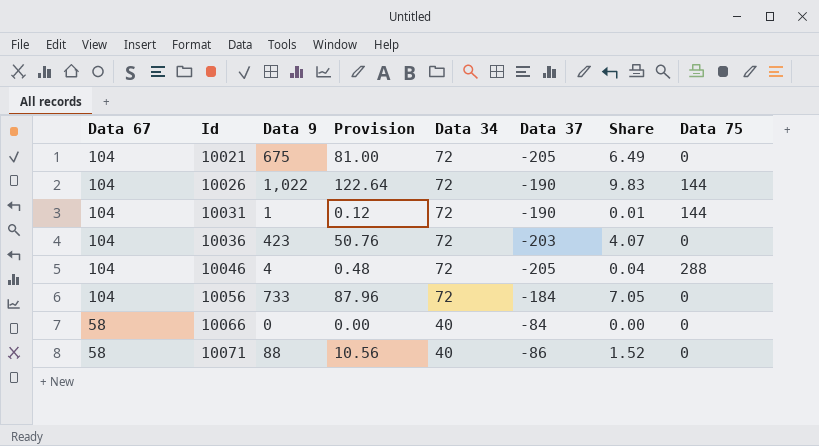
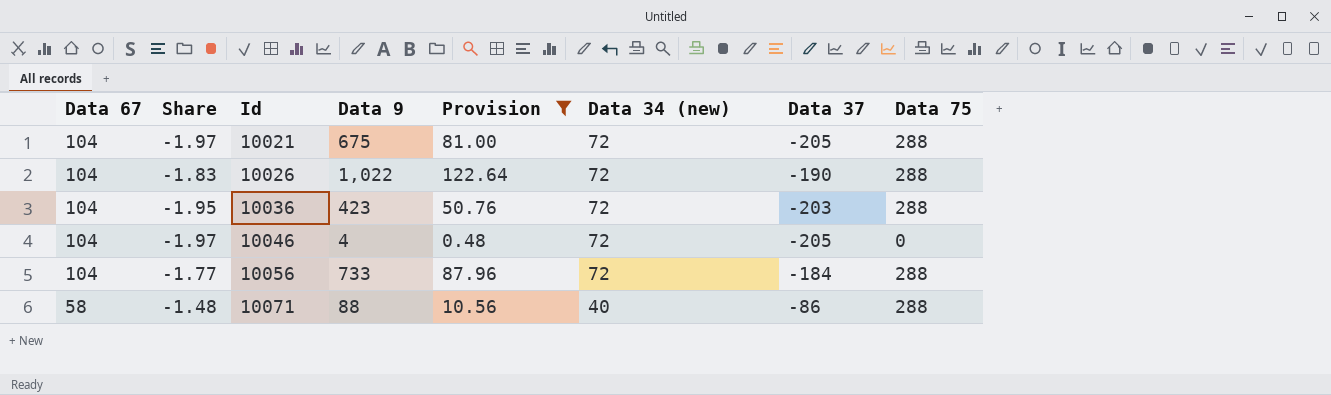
filter: none -> Provision >= 0.48
column Share | formula: [Data 9] / [Data 67] -> [Data 37] / [Data 67]
column Share | position: 7 -> 2
column name: Data 34 -> Data 34 (new)
10021 | Data 75: 0 -> 288
10026 | Data 75: 144 -> 288
10036 | Data 75: 0 -> 288
10046 | Data 75: 288 -> 0
10056 | Data 75: 0 -> 288
10071 | Data 75: 0 -> 288

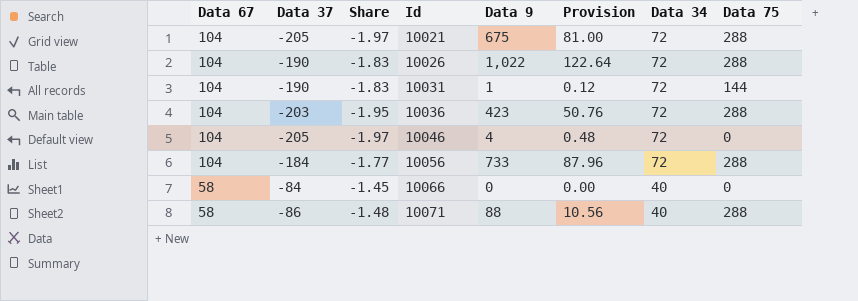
filter: Provision >= 0.48 -> none
column Data 37 | position: 7 -> 2
column name: Data 34 (new) -> Data 34

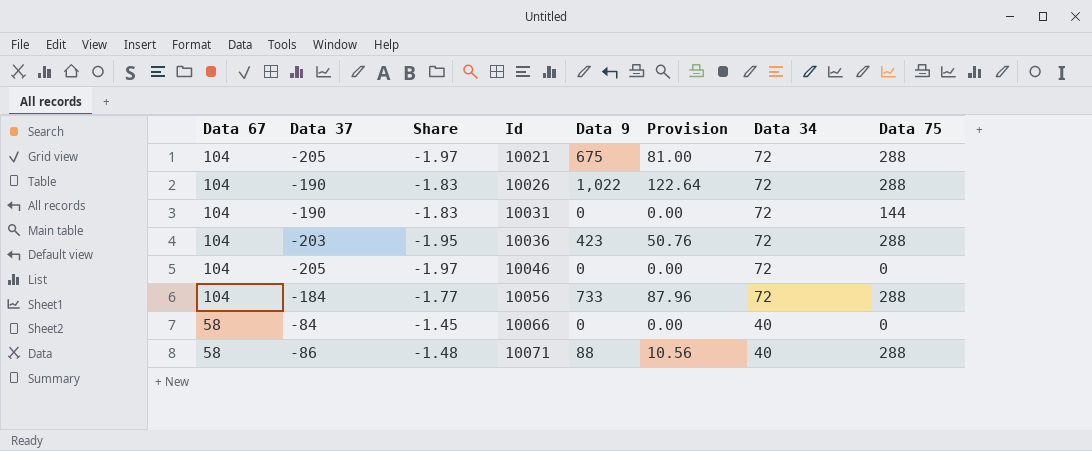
10031 | Data 9: 1 -> 0
10031 | Provision: 0.12 -> 0.00
10046 | Data 9: 4 -> 0
10046 | Provision: 0.48 -> 0.00

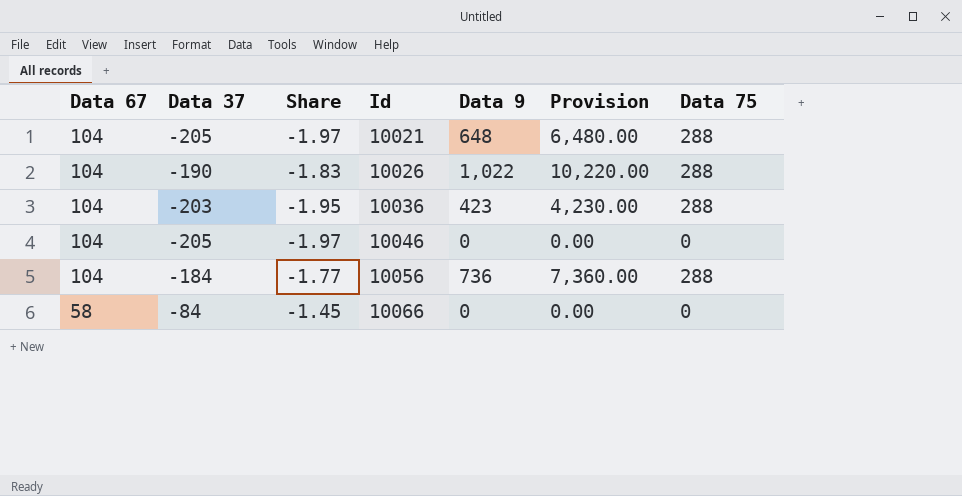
column Data 34 | position: 7 -> none
column Provision | formula: [Data 9] * 0.12 -> [Data 9] * 10
row 10031: 104 | -190 | -1.83 | 0 | 0.00 | 72 | 144 -> none
row 10071: 58 | -86 | -1.48 | 88 | 10.56 | 40 | 288 -> none
10021 | Data 9: 675 -> 648
10056 | Data 9: 733 -> 736

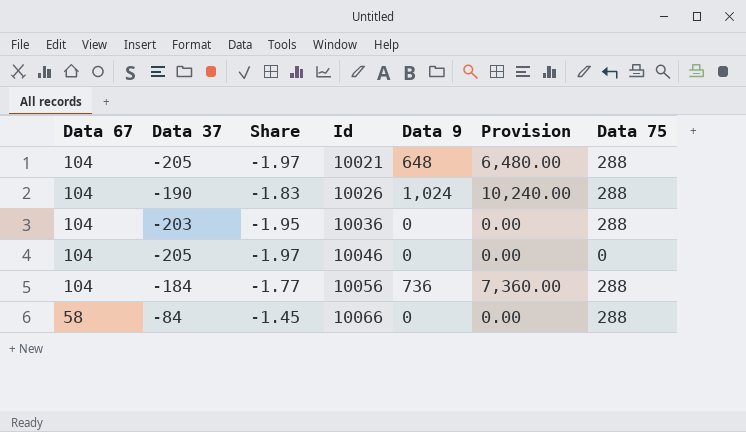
10026 | Data 9: 1,022 -> 1,024
10026 | Provision: 10,220.00 -> 10,240.00
10036 | Data 9: 423 -> 0
10036 | Provision: 4,230.00 -> 0.00
10066 | Data 75: 0 -> 288

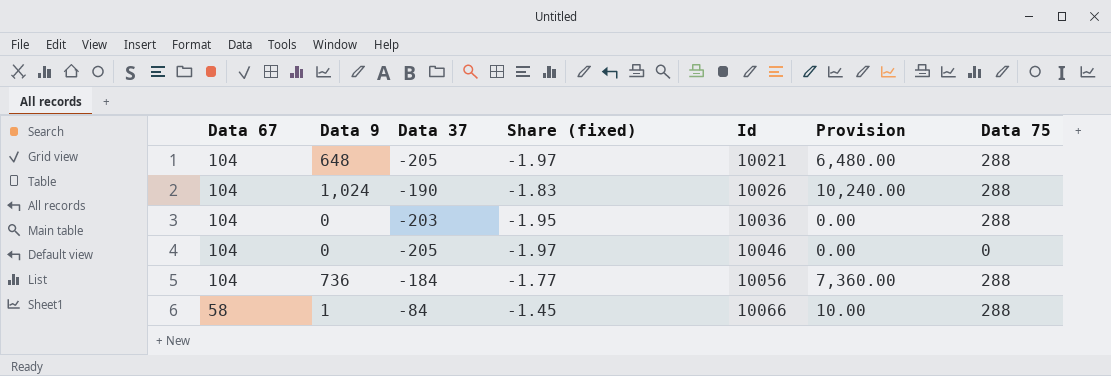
column Data 9 | position: 5 -> 2
column name: Share -> Share (fixed)
10066 | Data 9: 0 -> 1
10066 | Provision: 0.00 -> 10.00

